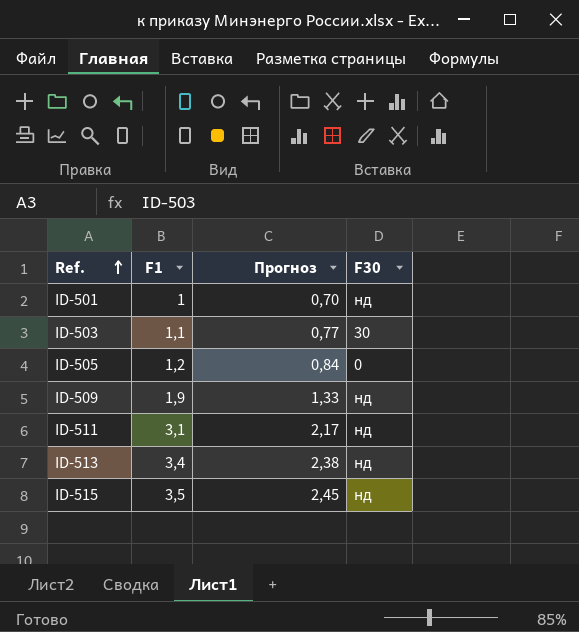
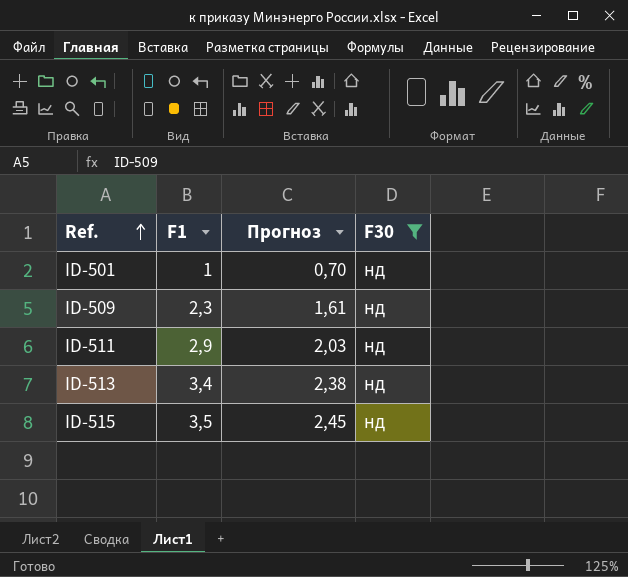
filter: none -> F30 = нд
ID-509 | F1: 1,9 -> 2,3
ID-509 | Прогноз: 1,33 -> 1,61
ID-511 | F1: 3,1 -> 2,9
ID-511 | Прогноз: 2,17 -> 2,03

